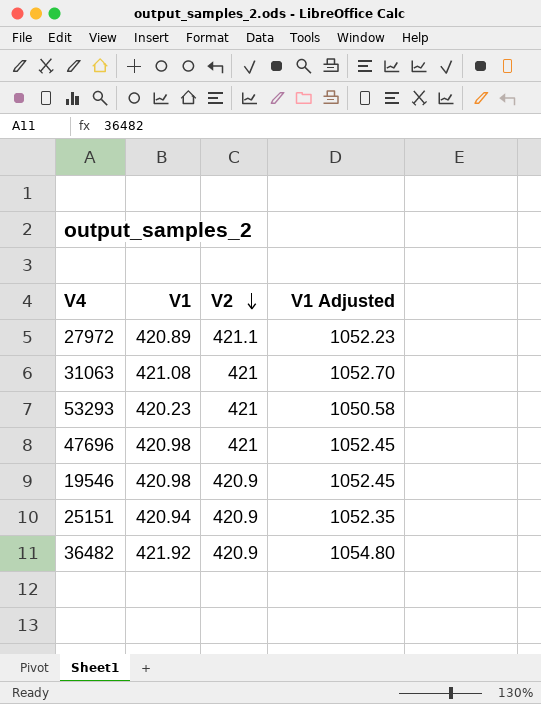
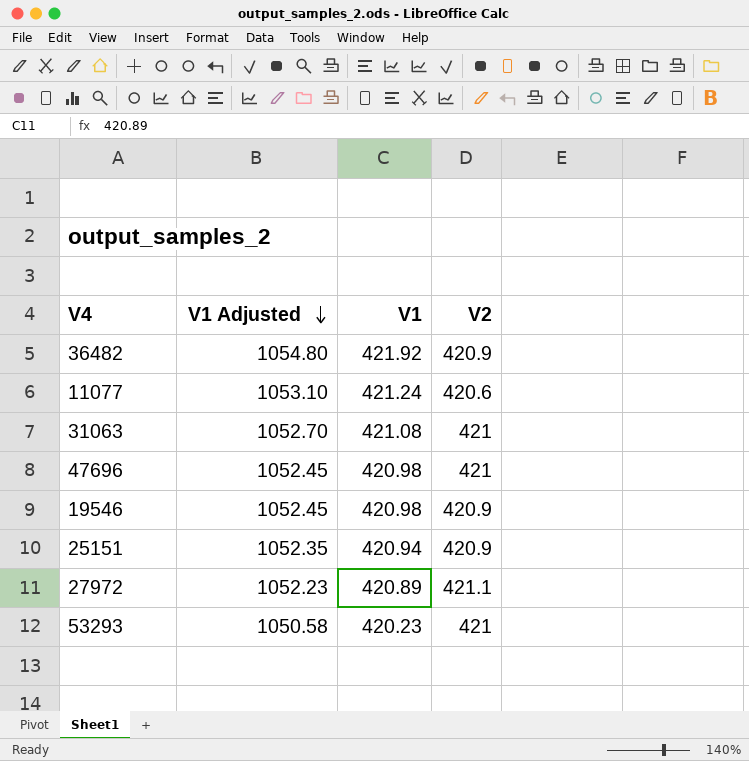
row order: V2 descending -> V1 Adjusted descending
column V1 Adjusted | position: 4 -> 2
row 11077: none -> 1053.10 | 421.24 | 420.6

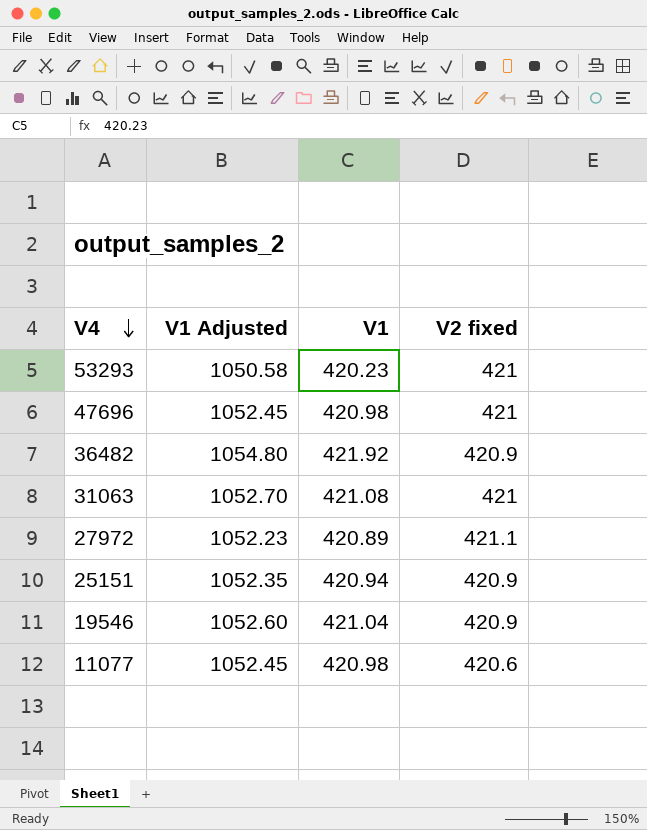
row order: V1 Adjusted descending -> V4 descending
column name: V2 -> V2 fixed
19546 | V1 Adjusted: 1052.45 -> 1052.60
19546 | V1: 420.98 -> 421.04
11077 | V1 Adjusted: 1053.10 -> 1052.45
11077 | V1: 421.24 -> 420.98

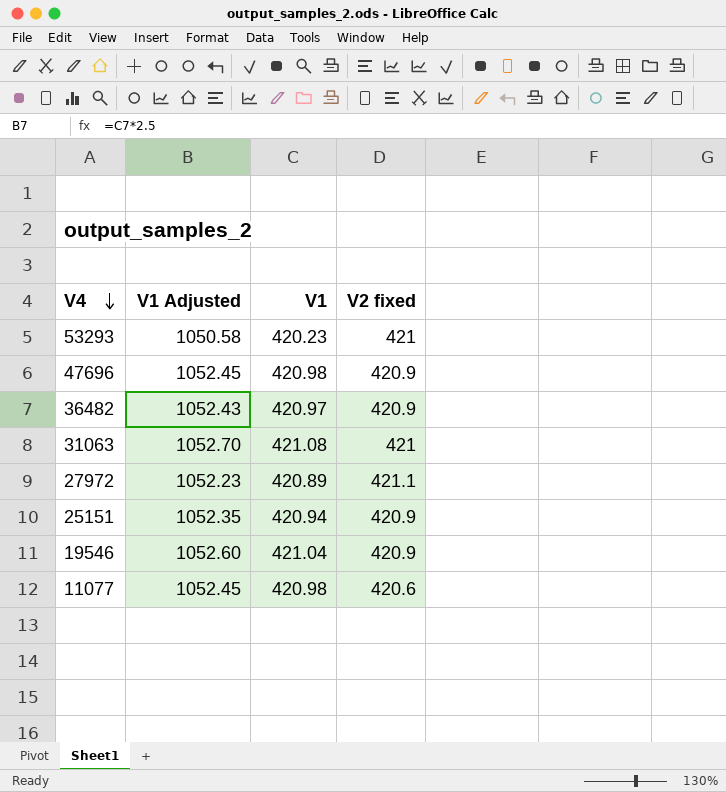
47696 | V2 fixed: 421 -> 420.9
36482 | V1 Adjusted: 1054.80 -> 1052.43
36482 | V1: 421.92 -> 420.97

